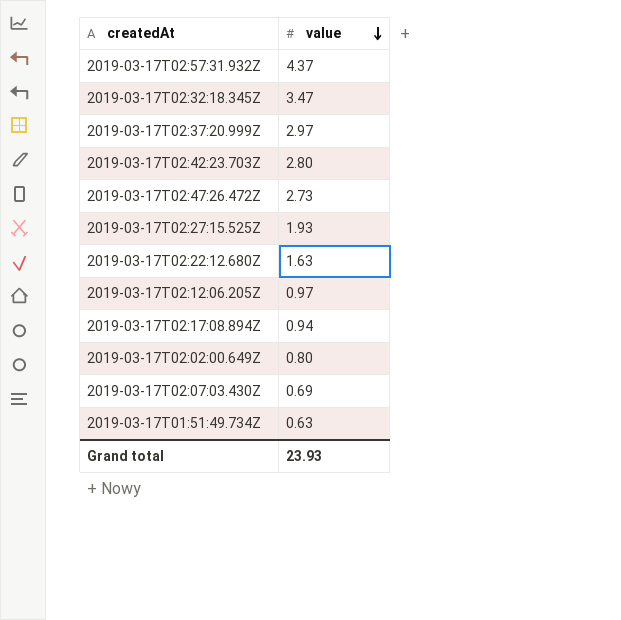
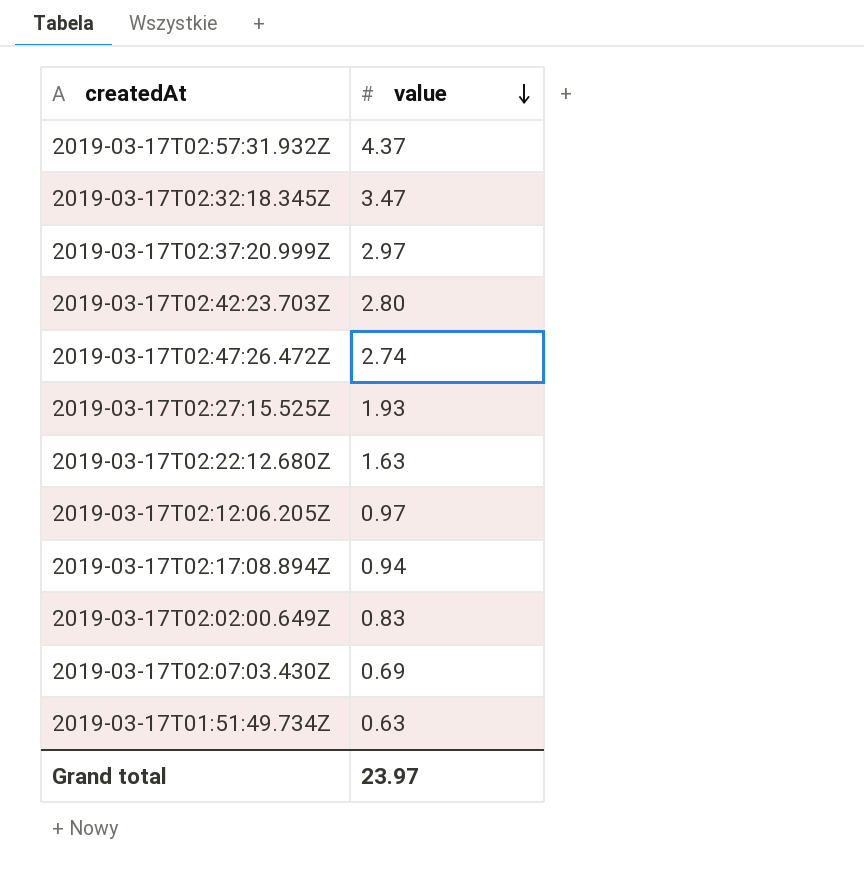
2019-03-17T02:47:26.472Z | value: 2.73 -> 2.74
2019-03-17T02:02:00.649Z | value: 0.80 -> 0.83
Grand total | value: 23.93 -> 23.97

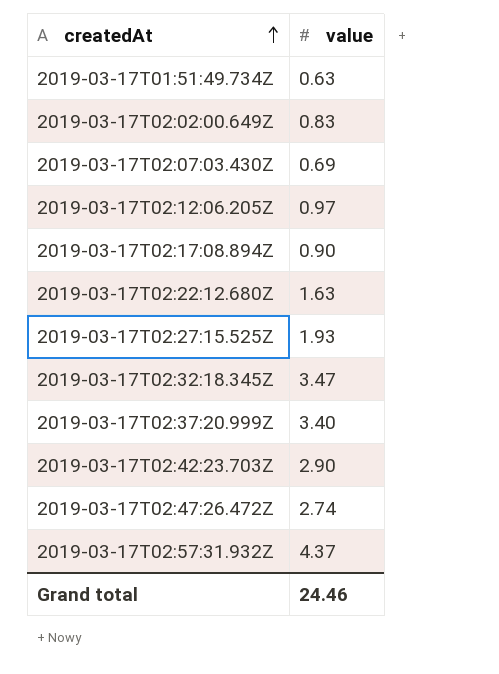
row order: value descending -> createdAt ascending
2019-03-17T02:17:08.894Z | value: 0.94 -> 0.90
2019-03-17T02:37:20.999Z | value: 2.97 -> 3.40
2019-03-17T02:42:23.703Z | value: 2.80 -> 2.90
Grand total | value: 23.97 -> 24.46

